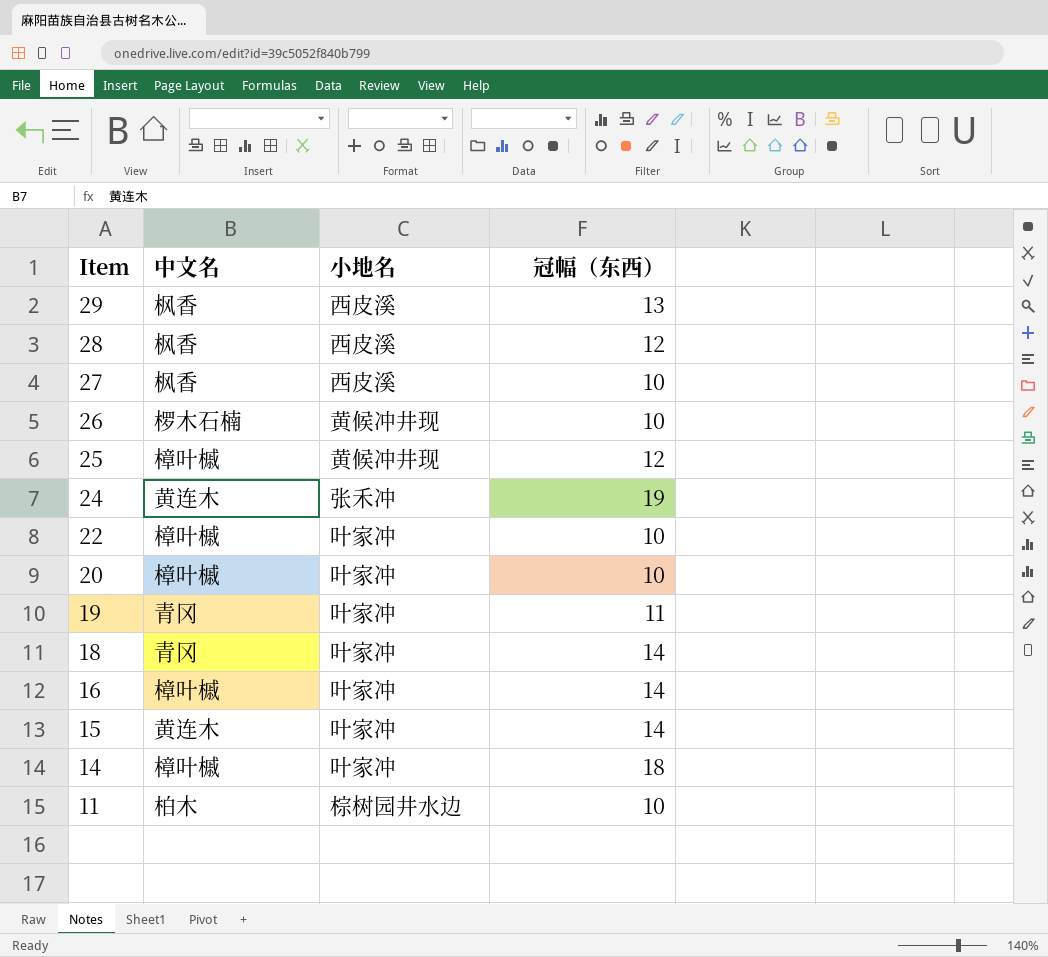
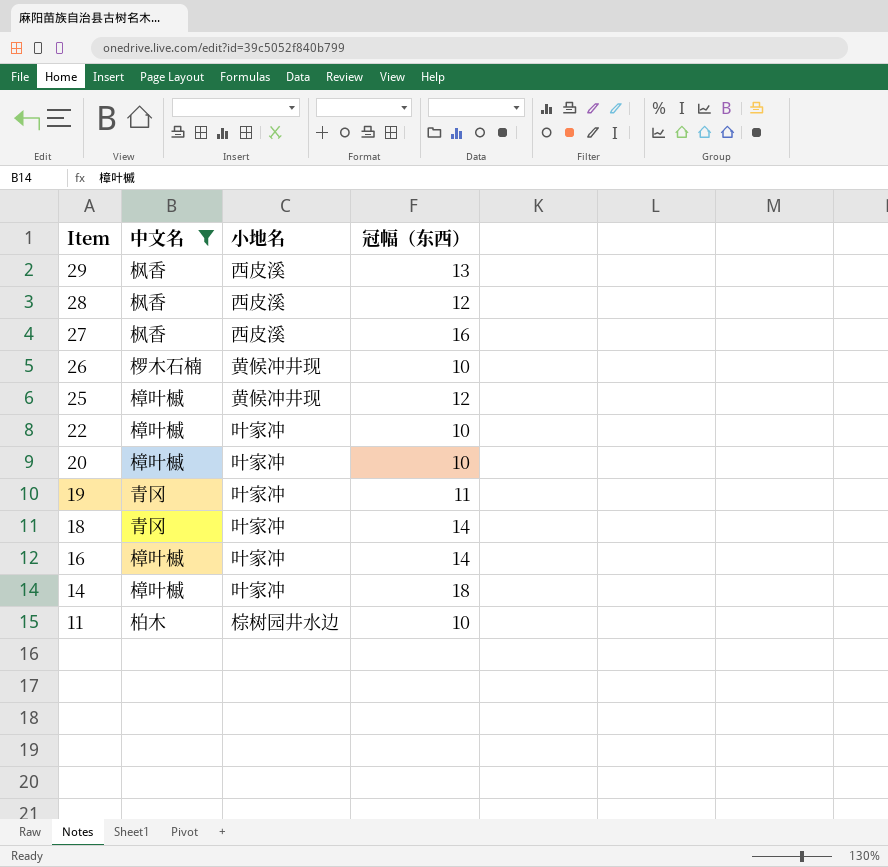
filter: none -> 中文名 != 黄连木
27 | 冠幅（东西）: 10 -> 16

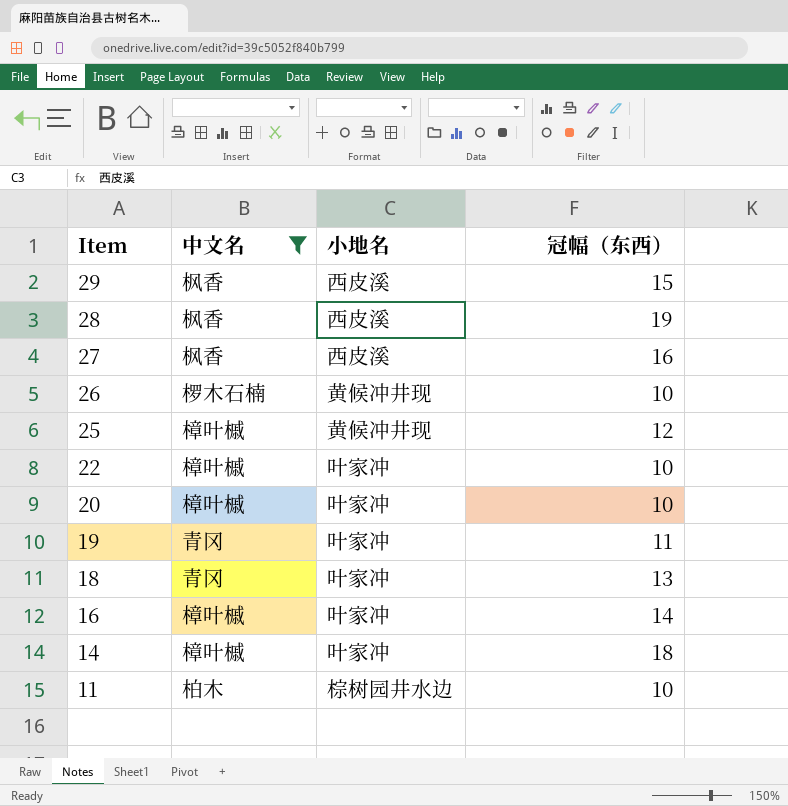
29 | 冠幅（东西）: 13 -> 15
28 | 冠幅（东西）: 12 -> 19
18 | 冠幅（东西）: 14 -> 13

